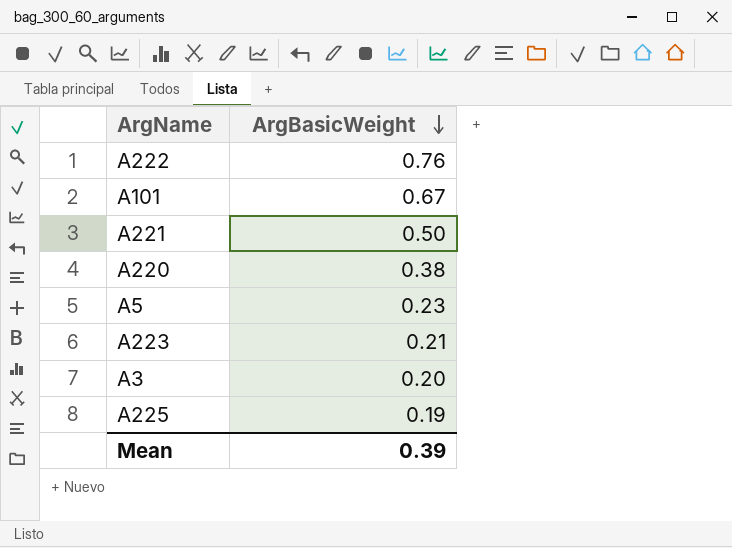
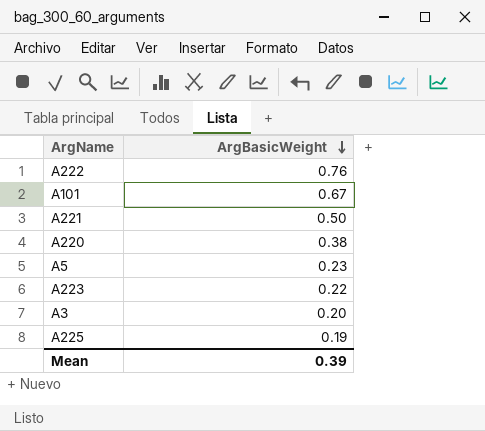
A223 | ArgBasicWeight: 0.21 -> 0.22

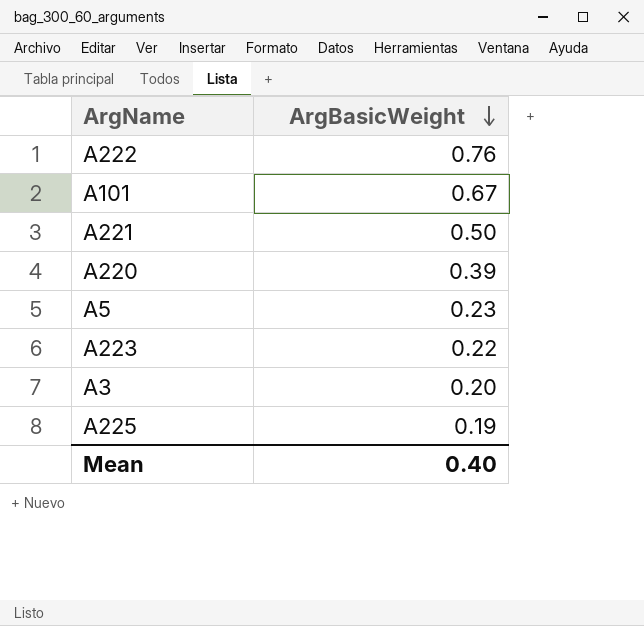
A220 | ArgBasicWeight: 0.38 -> 0.39
Mean | ArgBasicWeight: 0.39 -> 0.40

